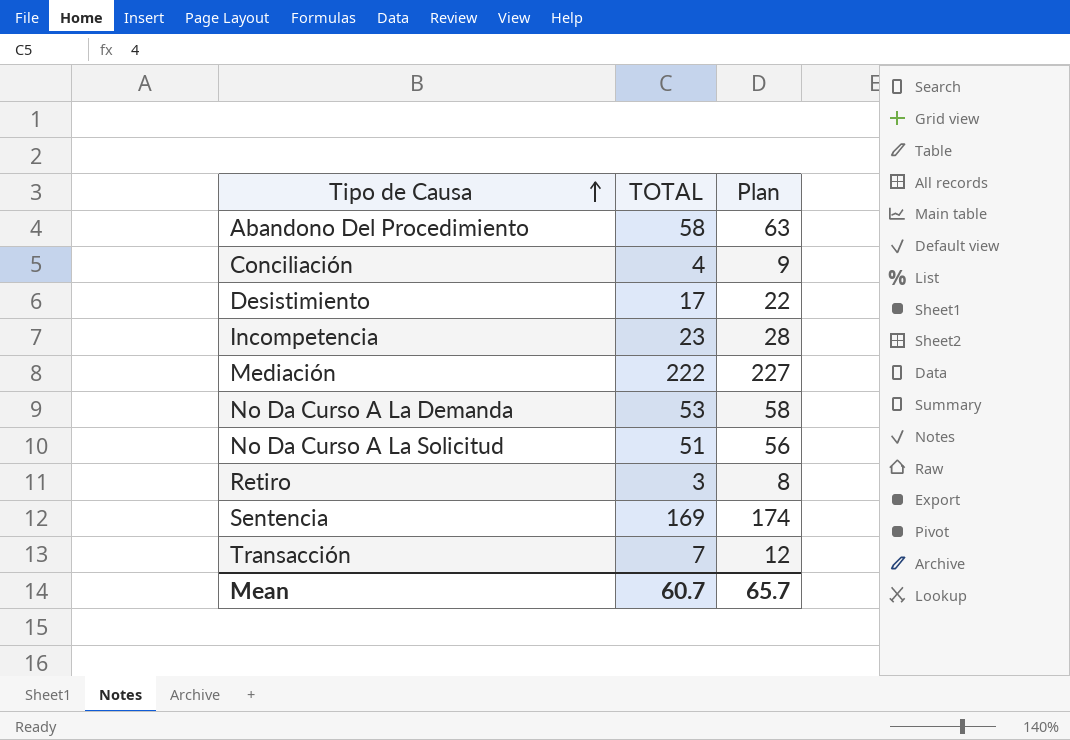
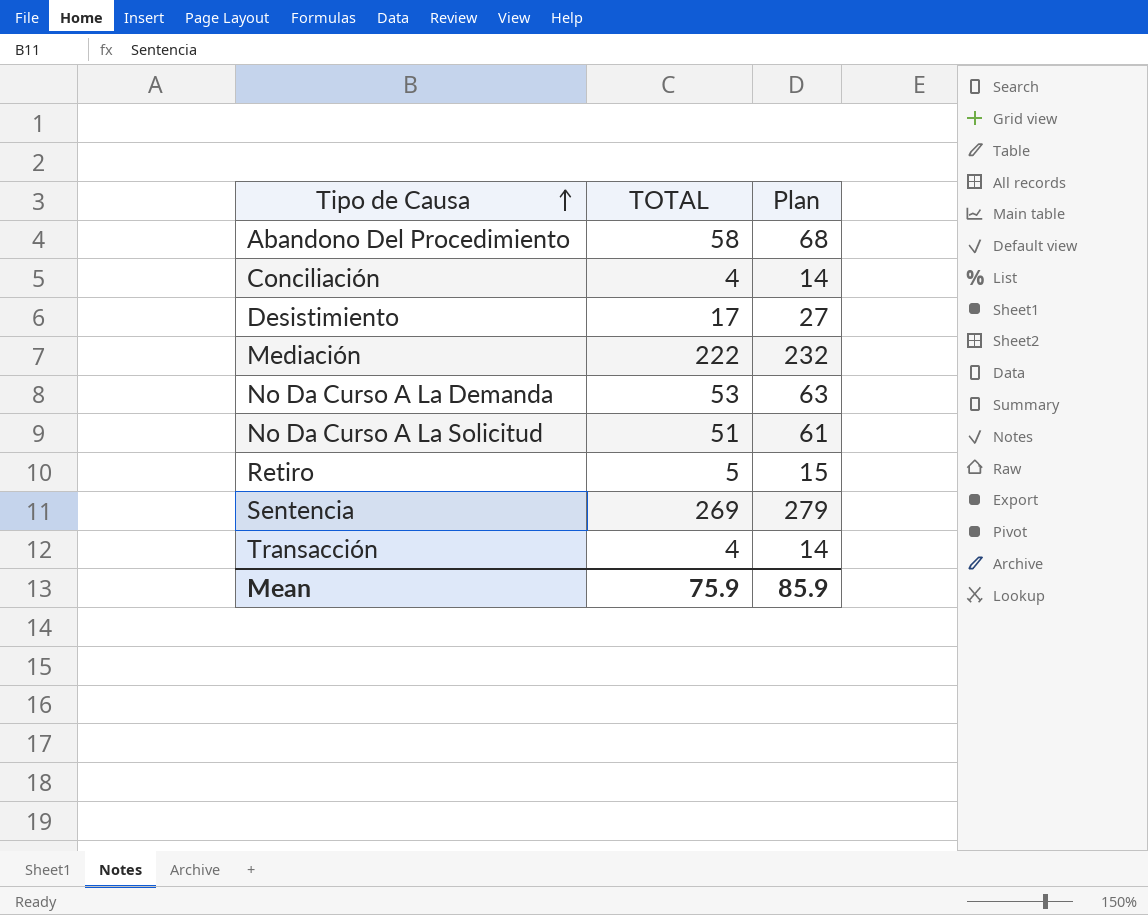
column Plan | formula: [TOTAL] + 5 -> [TOTAL] + 10
row Incompetencia: 23 | 28 -> none
Retiro | TOTAL: 3 -> 5
Sentencia | TOTAL: 169 -> 269
Transacción | TOTAL: 7 -> 4
Mean | TOTAL: 60.7 -> 75.9
Mean | Plan: 65.7 -> 85.9

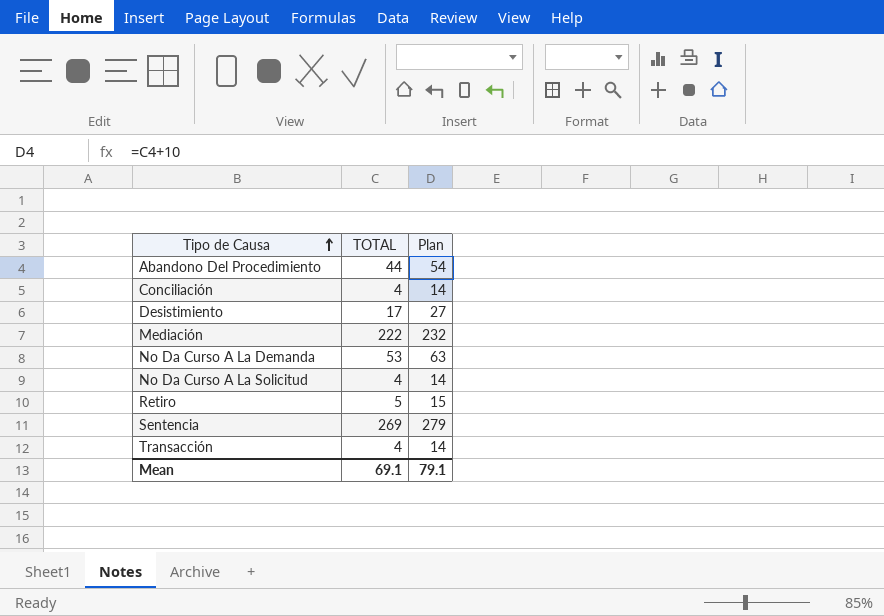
Abandono Del Procedimiento | TOTAL: 58 -> 44
Abandono Del Procedimiento | Plan: 68 -> 54
No Da Curso A La Solicitud | TOTAL: 51 -> 4
No Da Curso A La Solicitud | Plan: 61 -> 14
Mean | TOTAL: 75.9 -> 69.1
Mean | Plan: 85.9 -> 79.1

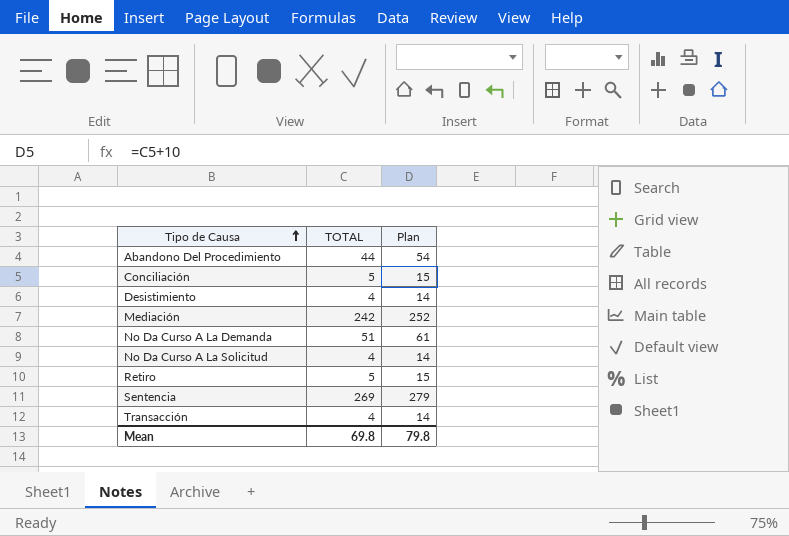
Conciliación | TOTAL: 4 -> 5
Conciliación | Plan: 14 -> 15
Desistimiento | TOTAL: 17 -> 4
Desistimiento | Plan: 27 -> 14
Mediación | TOTAL: 222 -> 242
Mediación | Plan: 232 -> 252
No Da Curso A La Demanda | TOTAL: 53 -> 51
No Da Curso A La Demanda | Plan: 63 -> 61
Mean | TOTAL: 69.1 -> 69.8
Mean | Plan: 79.1 -> 79.8

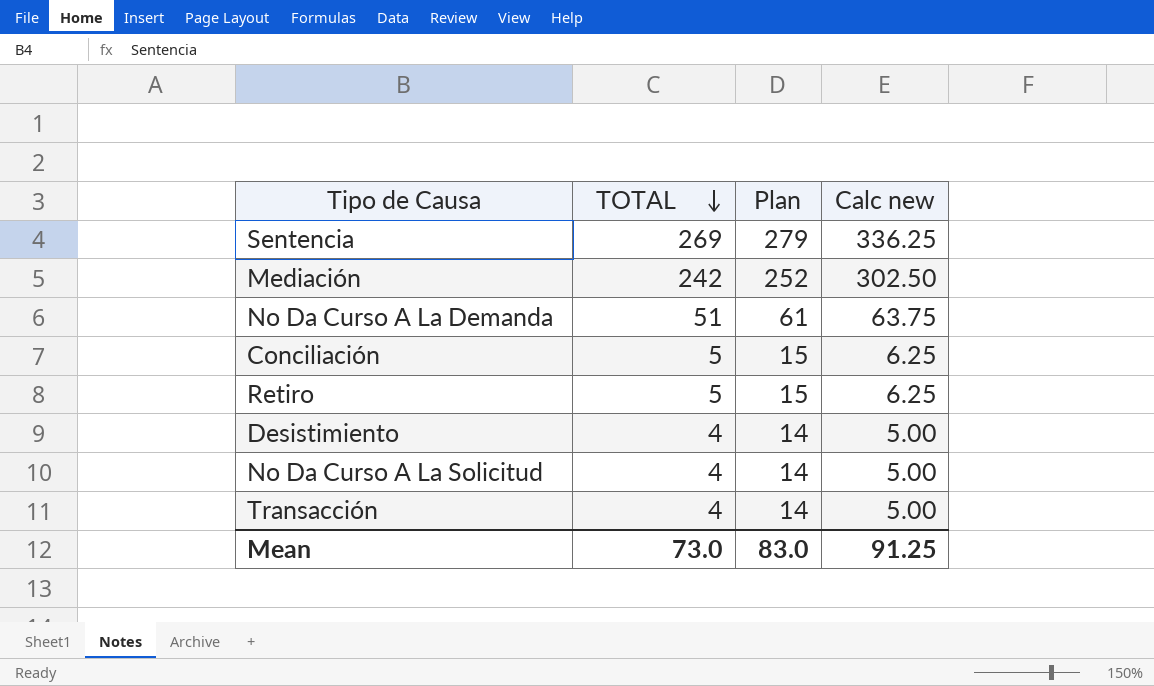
row order: Tipo de Causa ascending -> TOTAL descending
column Calc new | formula: none -> [TOTAL] * 1.25
row Abandono Del Procedimiento: 44 | 54 -> none
Mean | TOTAL: 69.8 -> 73.0
Mean | Plan: 79.8 -> 83.0

